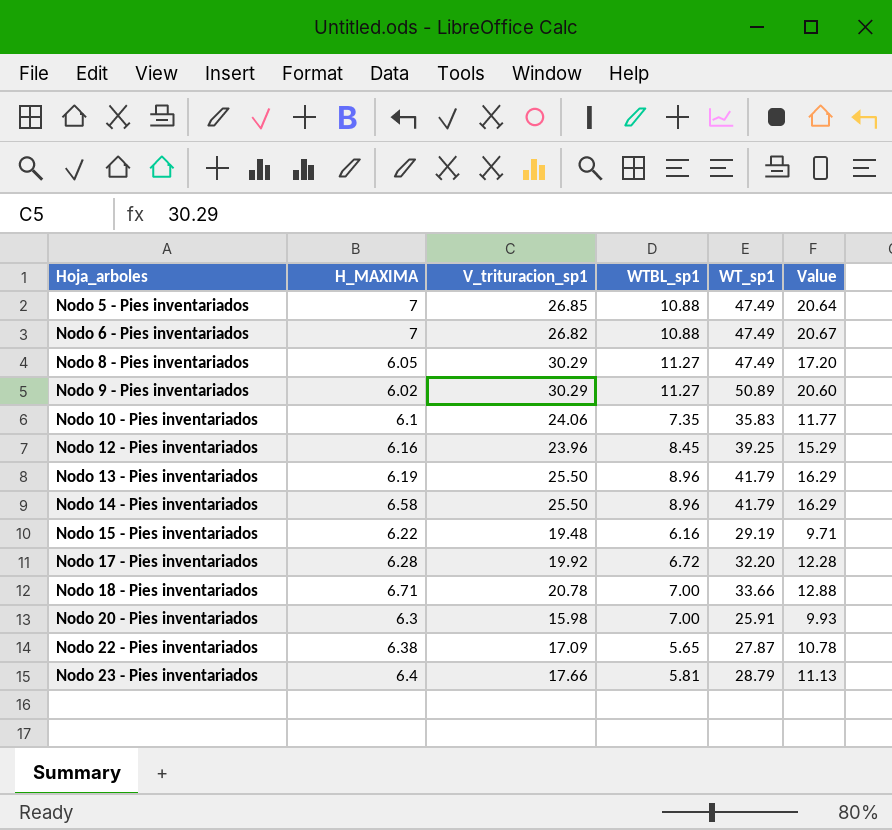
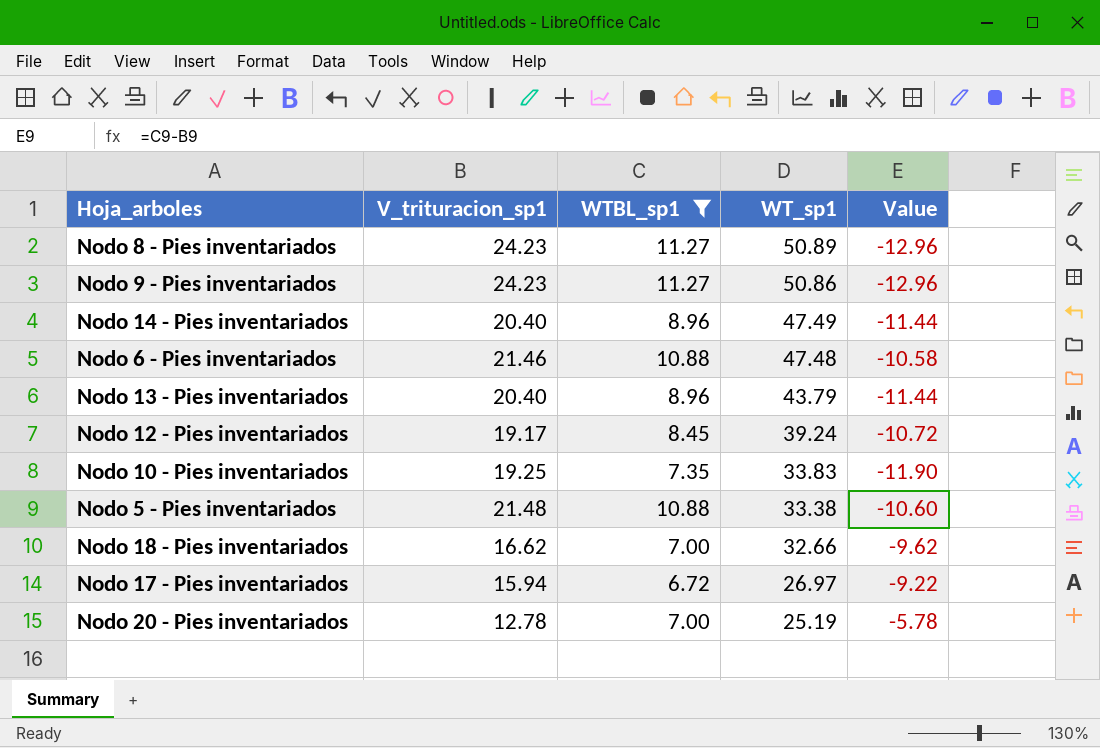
filter: none -> WTBL_sp1 >= 6.72
row order: Hoja_arboles ascending -> WT_sp1 descending
column H_MAXIMA | position: 2 -> none
column Value | formula: [WT_sp1] - [V_trituracion_sp1] -> [WTBL_sp1] - [V_trituracion_sp1]
Nodo 8 - Pies inventariados | V_trituracion_sp1: 30.29 -> 24.23
Nodo 8 - Pies inventariados | WT_sp1: 47.49 -> 50.89
Nodo 9 - Pies inventariados | V_trituracion_sp1: 30.29 -> 24.23
Nodo 9 - Pies inventariados | WT_sp1: 50.89 -> 50.86
Nodo 14 - Pies inventariados | V_trituracion_sp1: 25.50 -> 20.40
Nodo 14 - Pies inventariados | WT_sp1: 41.79 -> 47.49
Nodo 6 - Pies inventariados | V_trituracion_sp1: 26.82 -> 21.46
Nodo 6 - Pies inventariados | WT_sp1: 47.49 -> 47.48
Nodo 13 - Pies inventariados | V_trituracion_sp1: 25.50 -> 20.40
Nodo 13 - Pies inventariados | WT_sp1: 41.79 -> 43.79
Nodo 12 - Pies inventariados | V_trituracion_sp1: 23.96 -> 19.17
Nodo 12 - Pies inventariados | WT_sp1: 39.25 -> 39.24
Nodo 10 - Pies inventariados | V_trituracion_sp1: 24.06 -> 19.25
Nodo 10 - Pies inventariados | WT_sp1: 35.83 -> 33.83
Nodo 5 - Pies inventariados | V_trituracion_sp1: 26.85 -> 21.48
Nodo 5 - Pies inventariados | WT_sp1: 47.49 -> 33.38
Nodo 18 - Pies inventariados | V_trituracion_sp1: 20.78 -> 16.62
Nodo 18 - Pies inventariados | WT_sp1: 33.66 -> 32.66
Nodo 17 - Pies inventariados | V_trituracion_sp1: 19.92 -> 15.94
Nodo 17 - Pies inventariados | WT_sp1: 32.20 -> 26.97
Nodo 20 - Pies inventariados | V_trituracion_sp1: 15.98 -> 12.78
Nodo 20 - Pies inventariados | WT_sp1: 25.91 -> 25.19

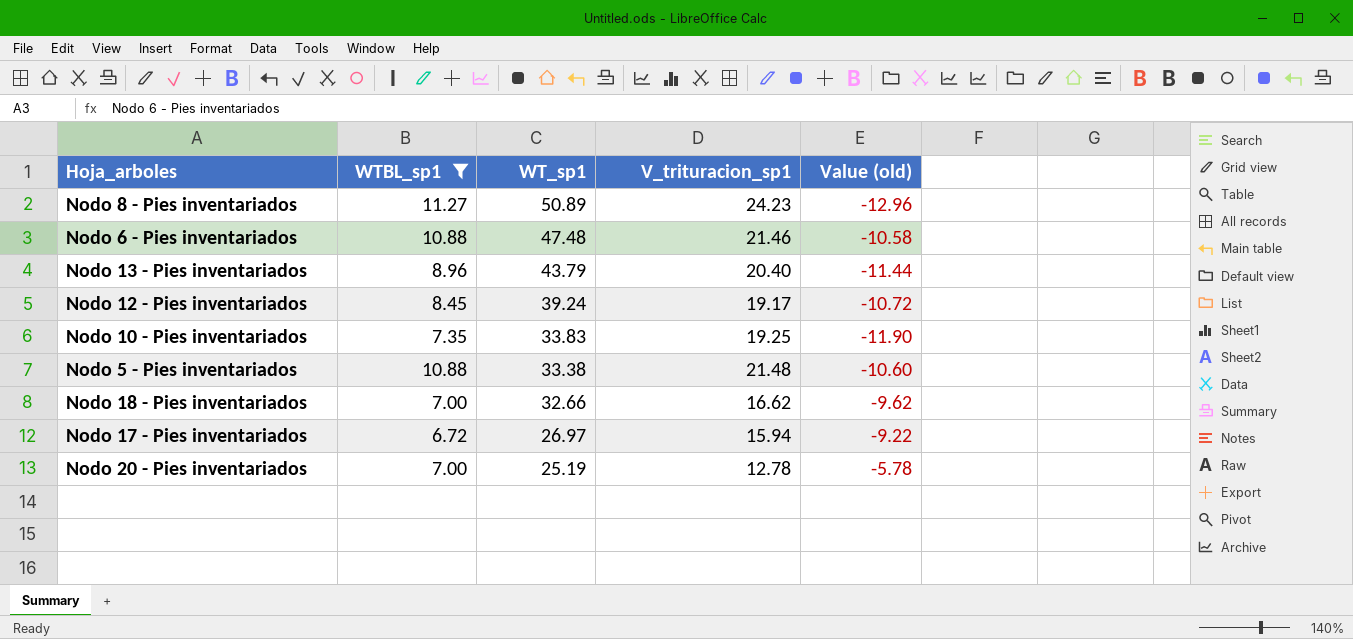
column V_trituracion_sp1 | position: 2 -> 4
column name: Value -> Value (old)
row Nodo 9 - Pies inventariados: 24.23 | 11.27 | 50.86 | -12.96 -> none
row Nodo 14 - Pies inventariados: 20.40 | 8.96 | 47.49 | -11.44 -> none

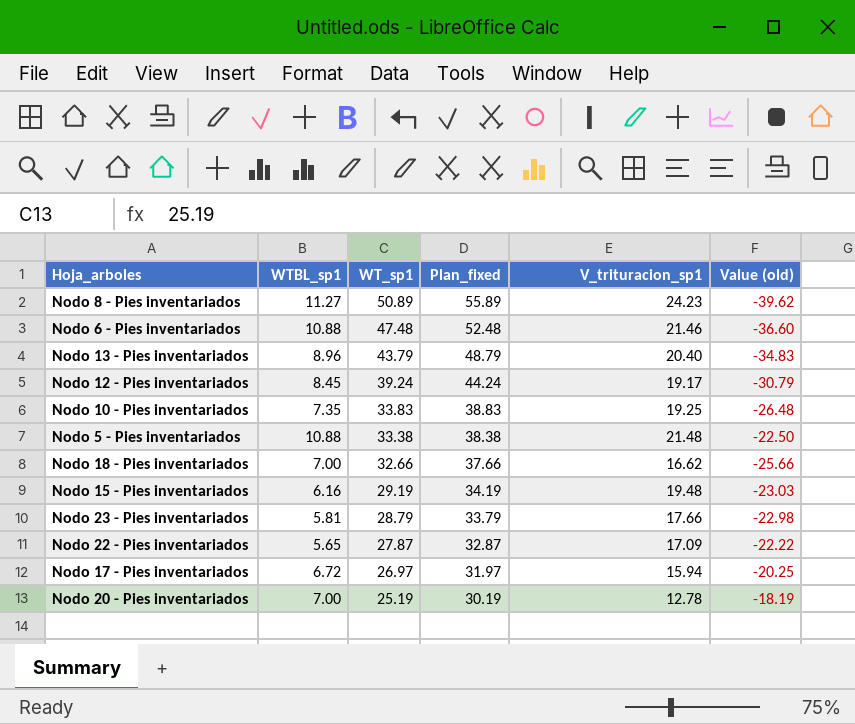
filter: WTBL_sp1 >= 6.72 -> none
column Plan_fixed | formula: none -> [WT_sp1] + 5
column Value (old) | formula: [WTBL_sp1] - [V_trituracion_sp1] -> [WTBL_sp1] - [WT_sp1]

